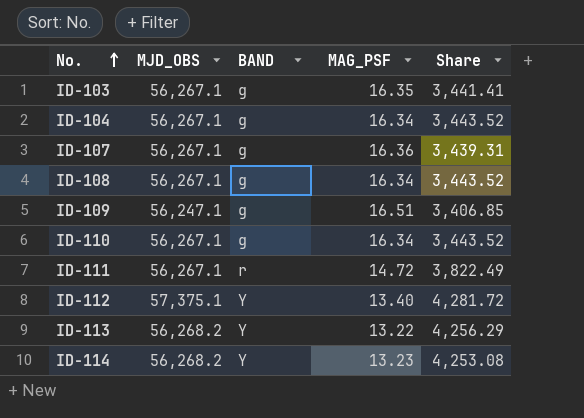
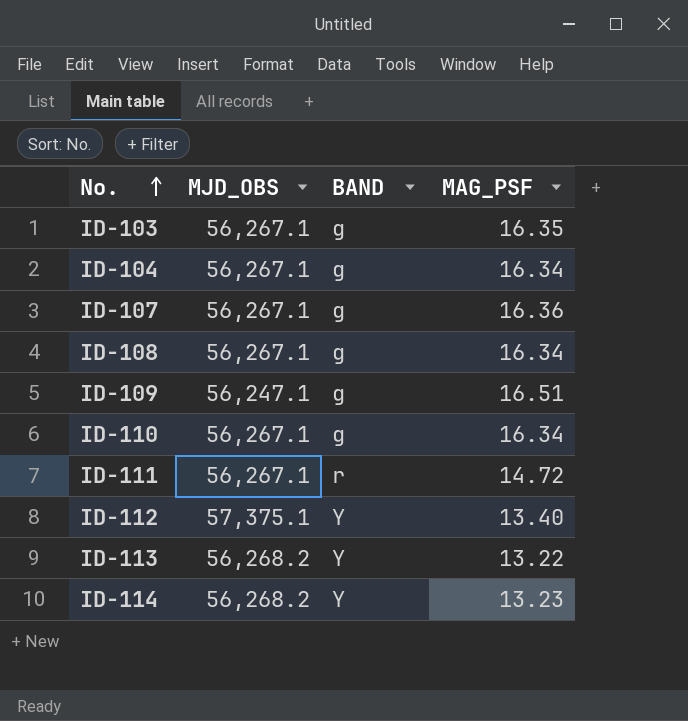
column Share | formula: [MJD_OBS] / [MAG_PSF] -> none

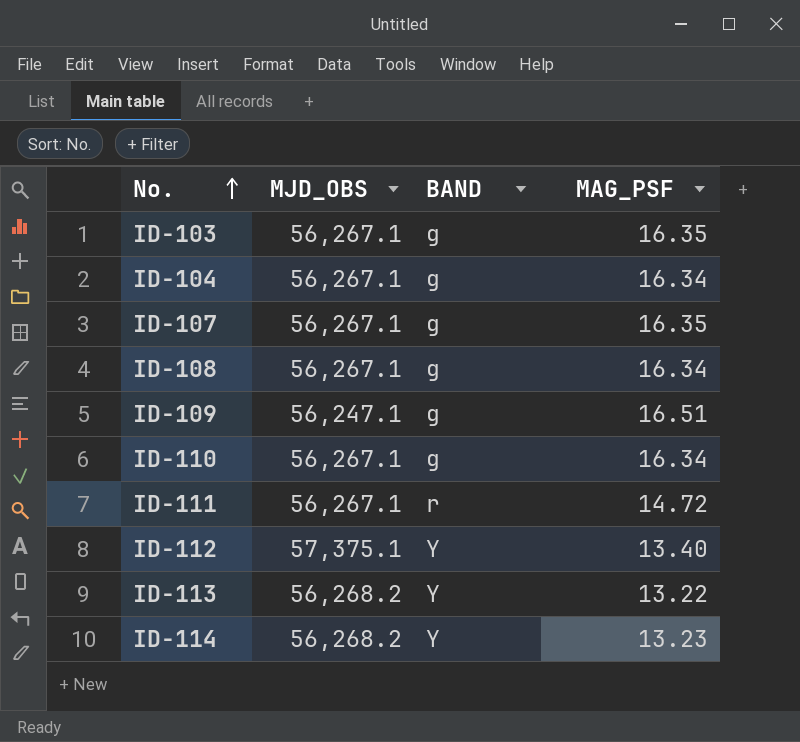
ID-107 | MAG_PSF: 16.36 -> 16.35

